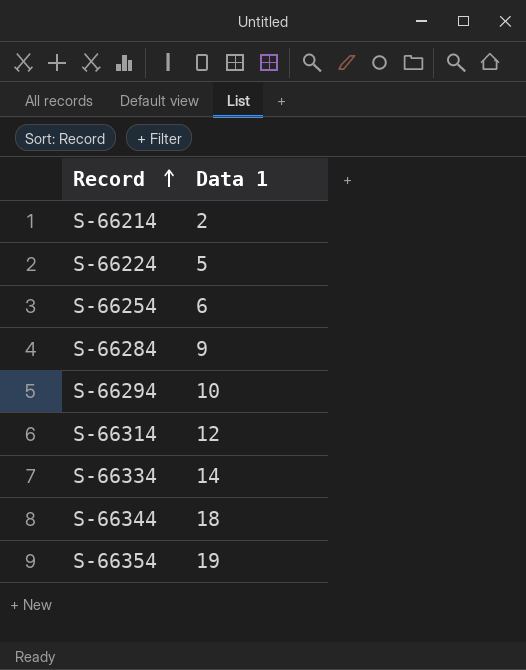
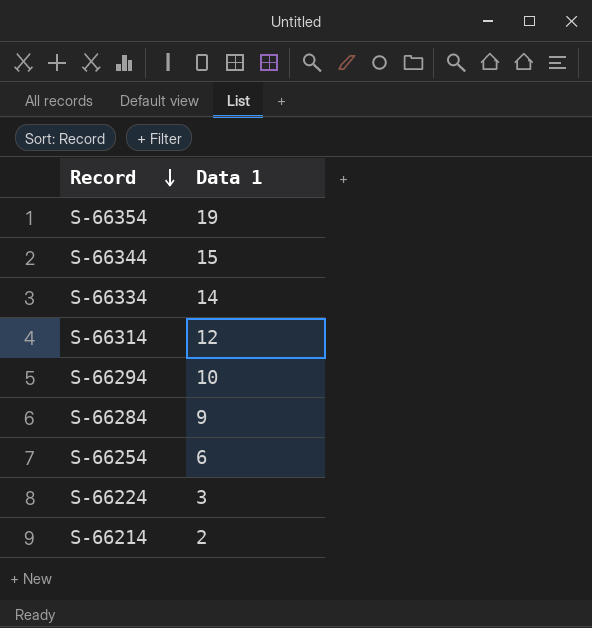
row order: Record ascending -> Record descending
S-66344 | Data 1: 18 -> 15
S-66224 | Data 1: 5 -> 3

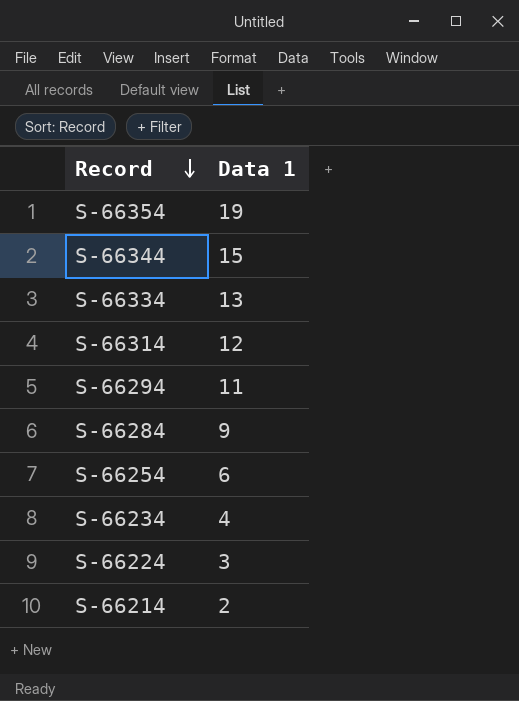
S-66334 | Data 1: 14 -> 13
S-66294 | Data 1: 10 -> 11
row S-66234: none -> 4

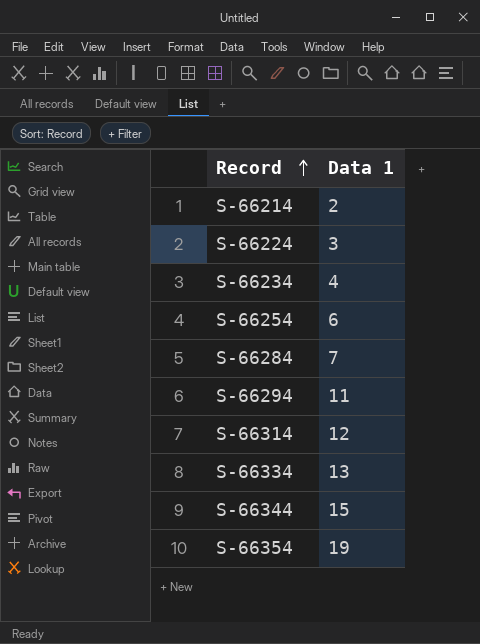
row order: Record descending -> Record ascending
S-66284 | Data 1: 9 -> 7

